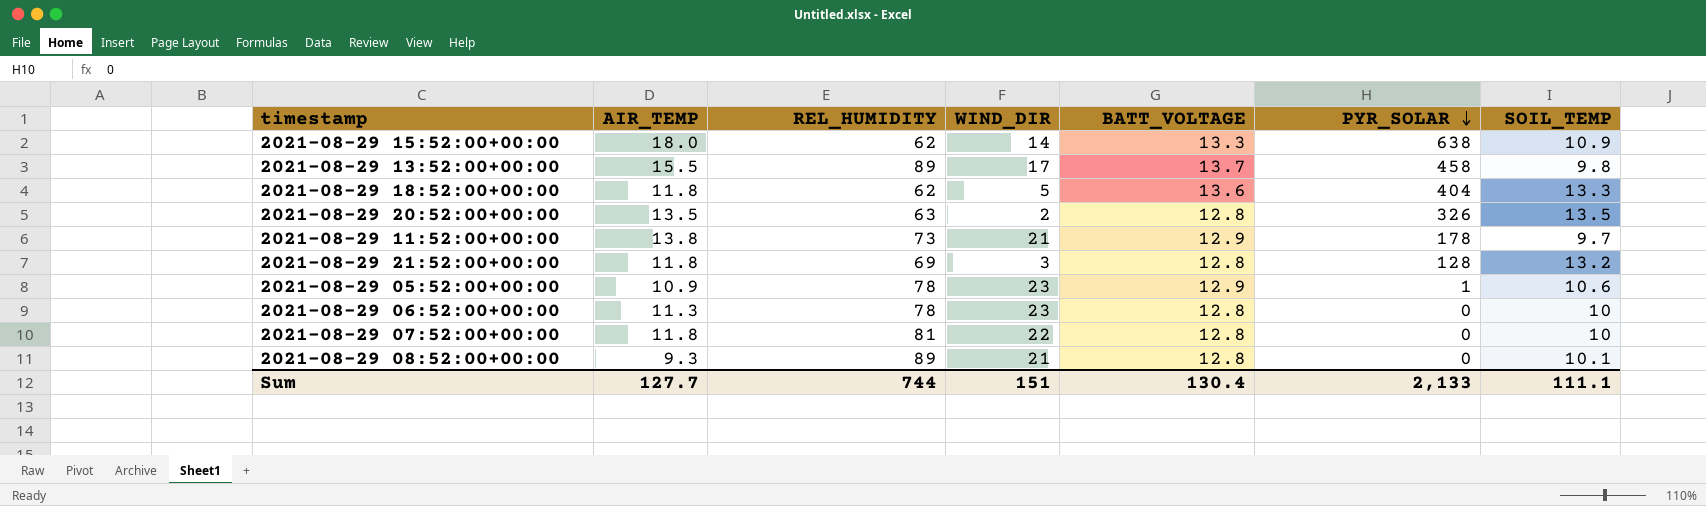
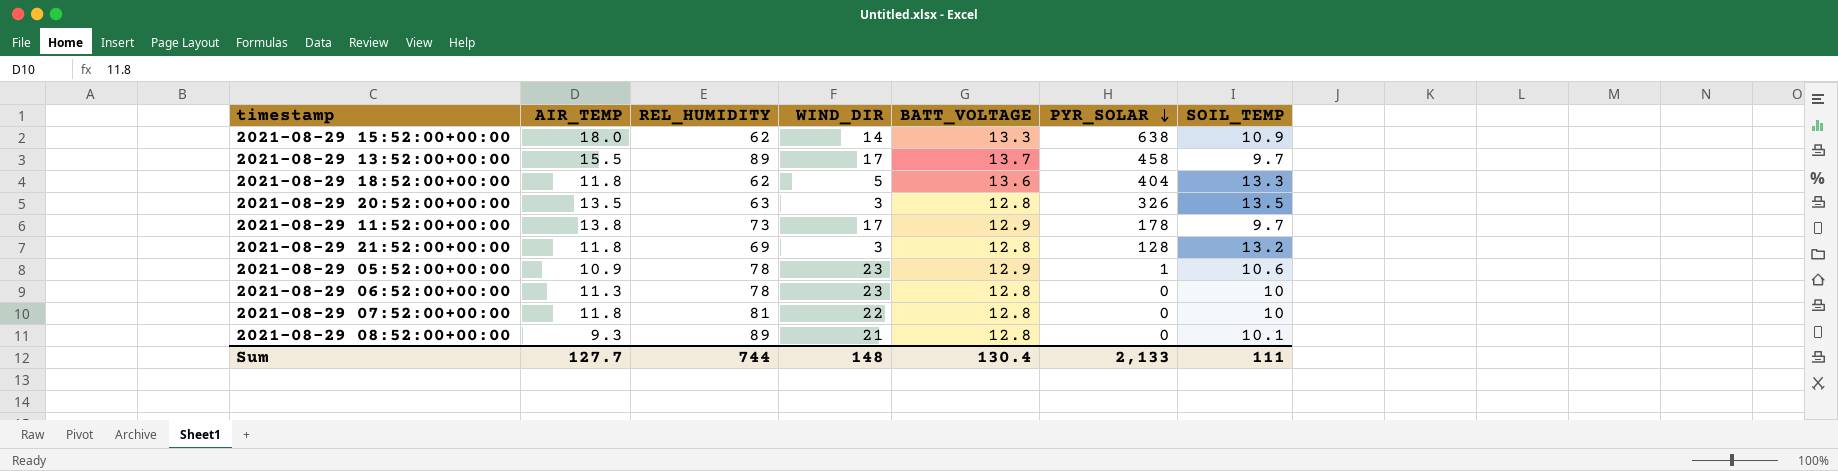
2021-08-29 13:52:00+00:00 | SOIL_TEMP: 9.8 -> 9.7
2021-08-29 20:52:00+00:00 | WIND_DIR: 2 -> 3
2021-08-29 11:52:00+00:00 | WIND_DIR: 21 -> 17
Sum | WIND_DIR: 151 -> 148
Sum | SOIL_TEMP: 111.1 -> 111

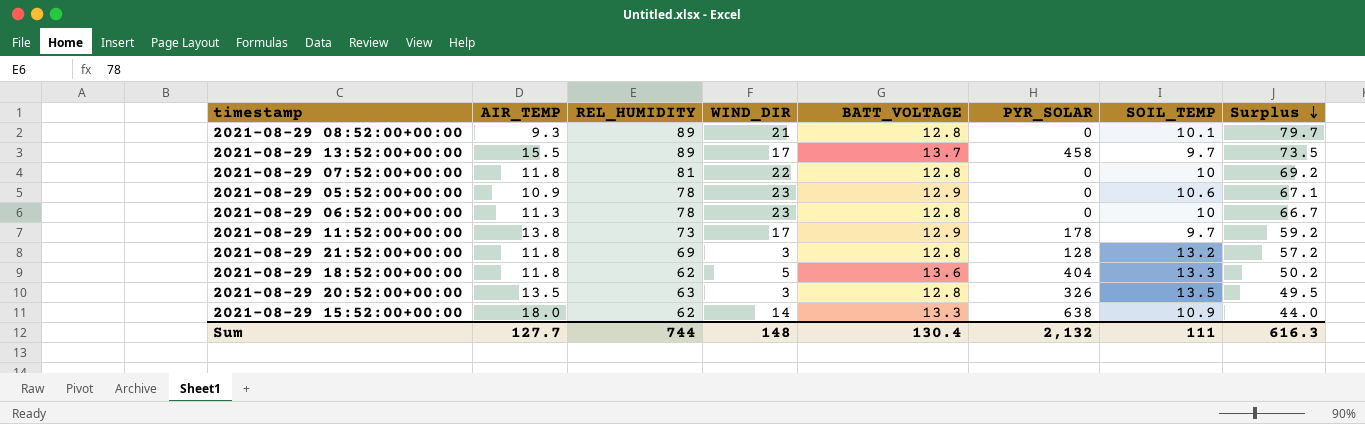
row order: PYR_SOLAR descending -> Surplus descending
column Surplus | formula: none -> [REL_HUMIDITY] - [AIR_TEMP]
2021-08-29 05:52:00+00:00 | PYR_SOLAR: 1 -> 0
Sum | PYR_SOLAR: 2,133 -> 2,132

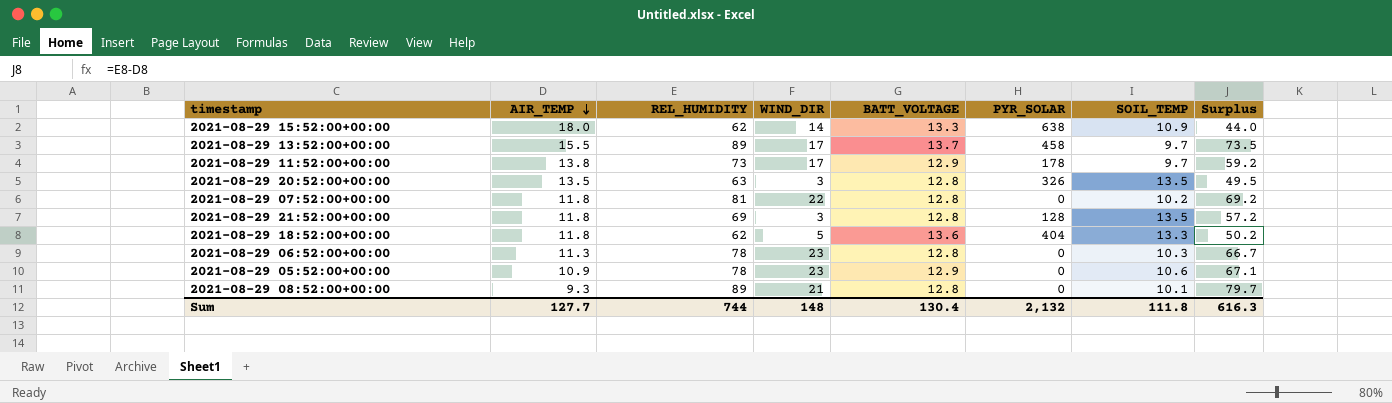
row order: Surplus descending -> AIR_TEMP descending
2021-08-29 07:52:00+00:00 | SOIL_TEMP: 10 -> 10.2
2021-08-29 21:52:00+00:00 | SOIL_TEMP: 13.2 -> 13.5
2021-08-29 06:52:00+00:00 | SOIL_TEMP: 10 -> 10.3
Sum | SOIL_TEMP: 111 -> 111.8

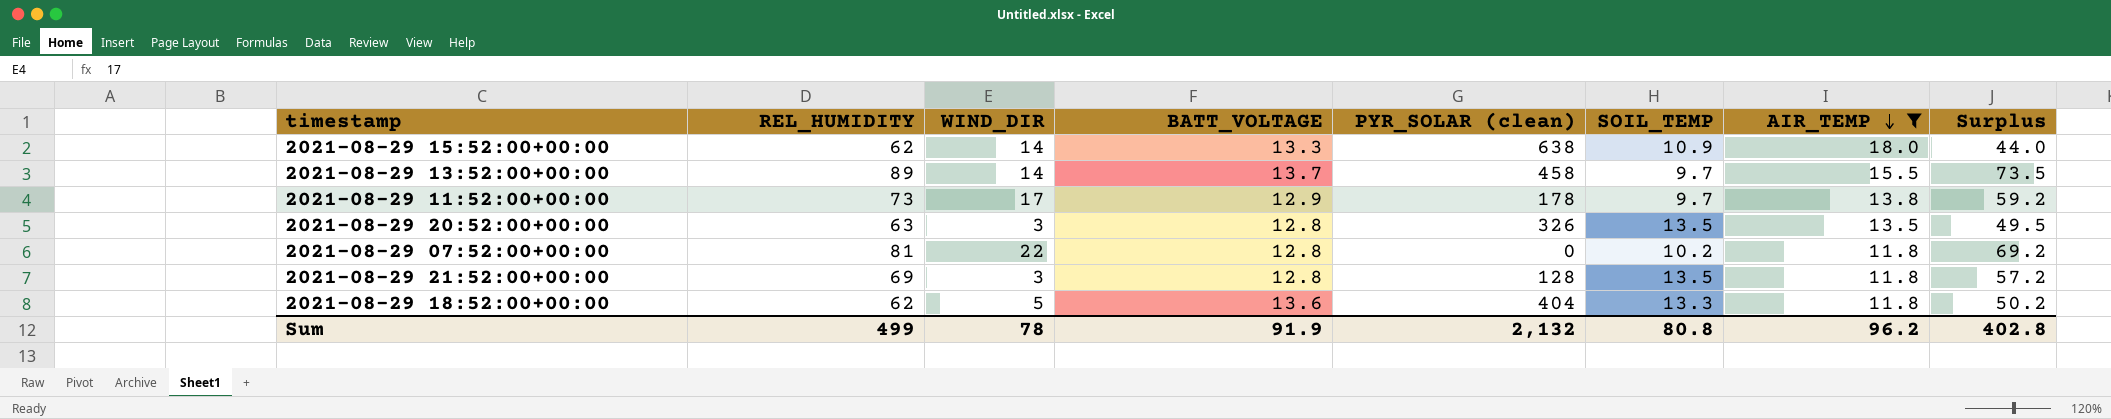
filter: none -> AIR_TEMP >= 11.8
column name: PYR_SOLAR -> PYR_SOLAR (clean)
column AIR_TEMP | position: 2 -> 7
2021-08-29 13:52:00+00:00 | WIND_DIR: 17 -> 14
Sum | REL_HUMIDITY: 744 -> 499
Sum | WIND_DIR: 148 -> 78
Sum | BATT_VOLTAGE: 130.4 -> 91.9
Sum | SOIL_TEMP: 111.8 -> 80.8
Sum | AIR_TEMP: 127.7 -> 96.2
Sum | Surplus: 616.3 -> 402.8

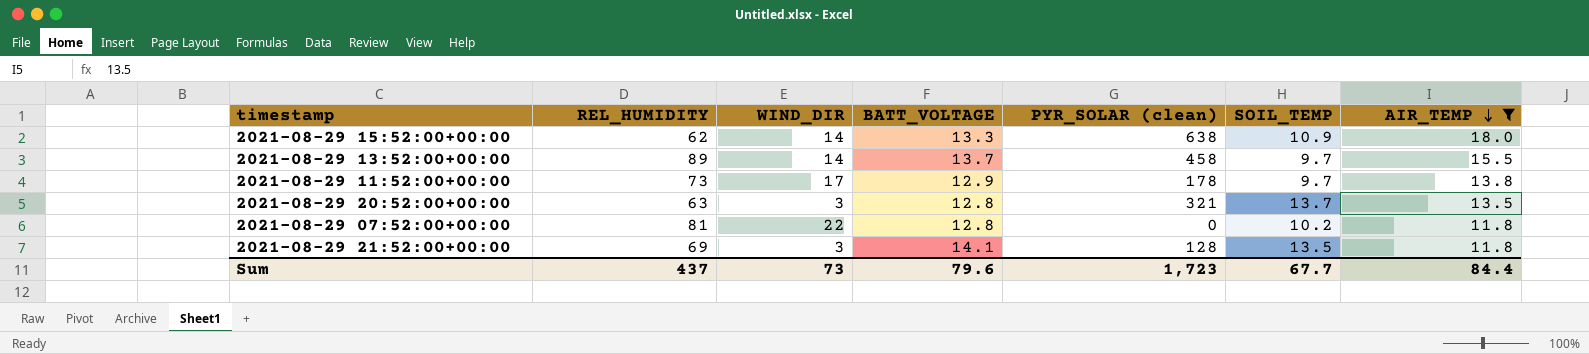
column Surplus | formula: [REL_HUMIDITY] - [AIR_TEMP] -> none
row 2021-08-29 18:52:00+00:00: 62 | 5 | 13.6 | 404 | 13.3 | 11.8 | 50.2 -> none
2021-08-29 20:52:00+00:00 | PYR_SOLAR (clean): 326 -> 321
2021-08-29 20:52:00+00:00 | SOIL_TEMP: 13.5 -> 13.7
2021-08-29 21:52:00+00:00 | BATT_VOLTAGE: 12.8 -> 14.1
Sum | REL_HUMIDITY: 499 -> 437
Sum | WIND_DIR: 78 -> 73
Sum | BATT_VOLTAGE: 91.9 -> 79.6
Sum | PYR_SOLAR (clean): 2,132 -> 1,723
Sum | SOIL_TEMP: 80.8 -> 67.7
Sum | AIR_TEMP: 96.2 -> 84.4

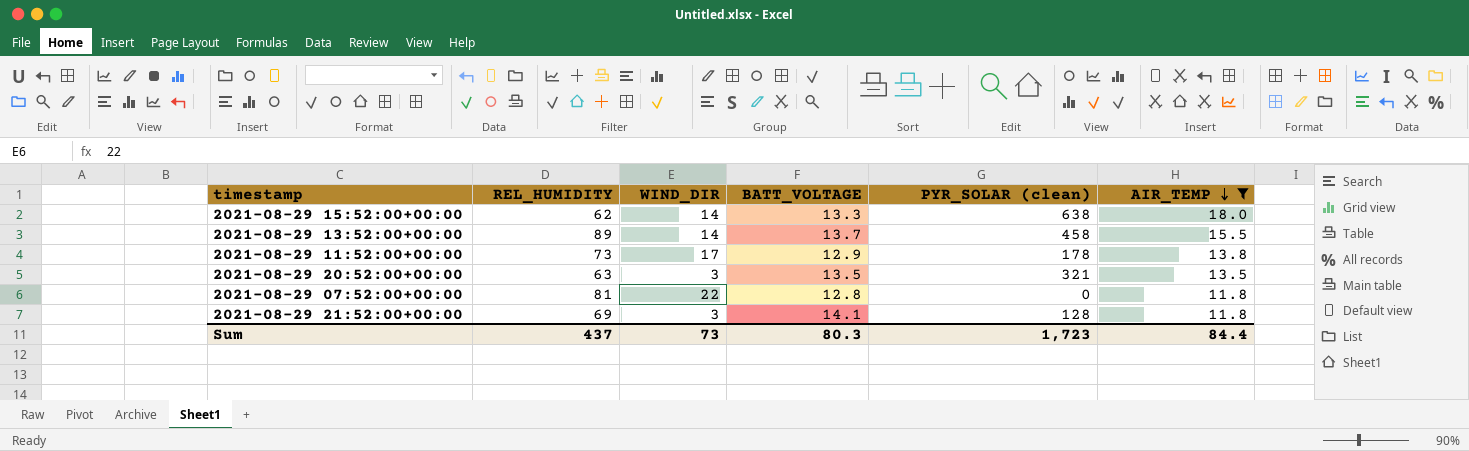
column SOIL_TEMP | position: 6 -> none
2021-08-29 20:52:00+00:00 | BATT_VOLTAGE: 12.8 -> 13.5
Sum | BATT_VOLTAGE: 79.6 -> 80.3

